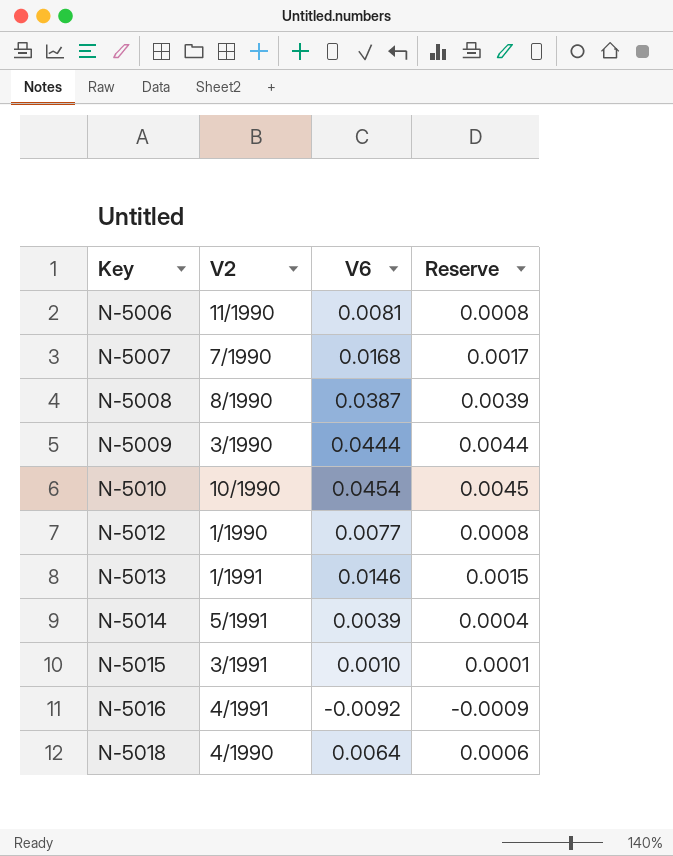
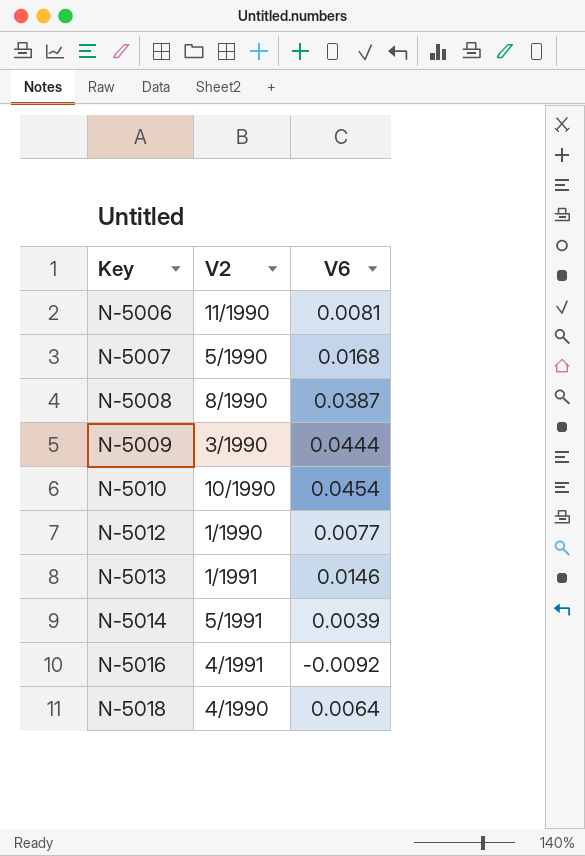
column Reserve | formula: [V6] * 0.1 -> none
row N-5015: 3/1991 | 0.0010 | 0.0001 -> none
N-5007 | V2: 7/1990 -> 5/1990

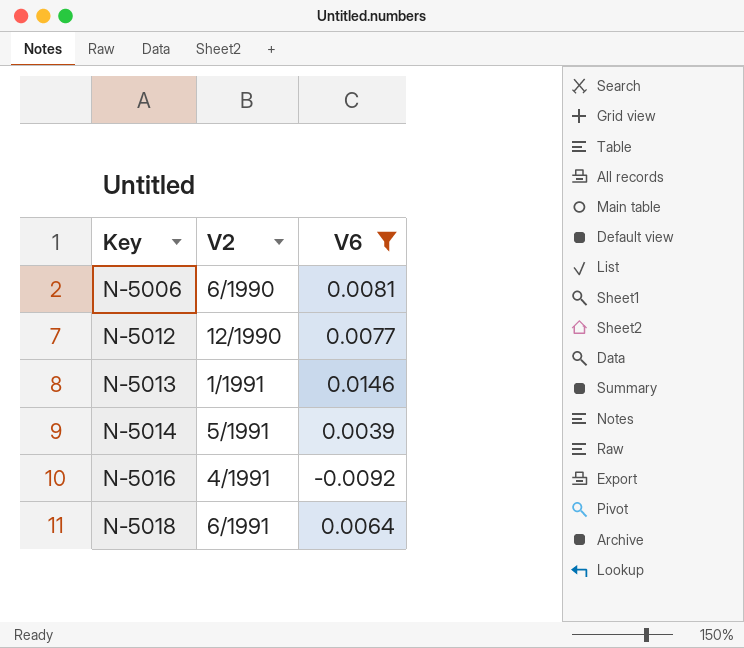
filter: none -> V6 <= 0.0146
N-5006 | V2: 11/1990 -> 6/1990
N-5012 | V2: 1/1990 -> 12/1990
N-5018 | V2: 4/1990 -> 6/1991

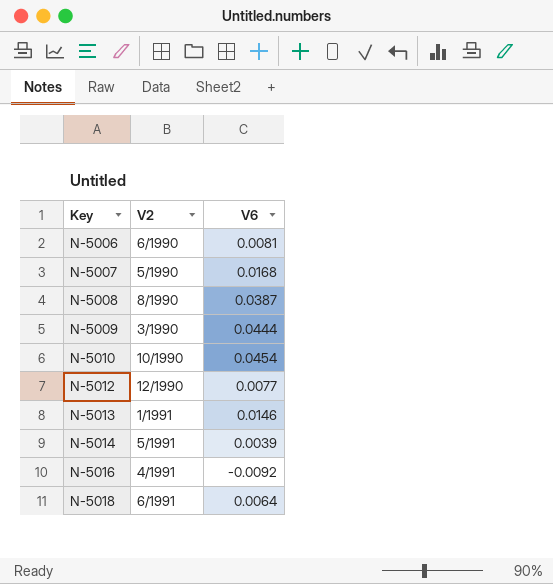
filter: V6 <= 0.0146 -> none

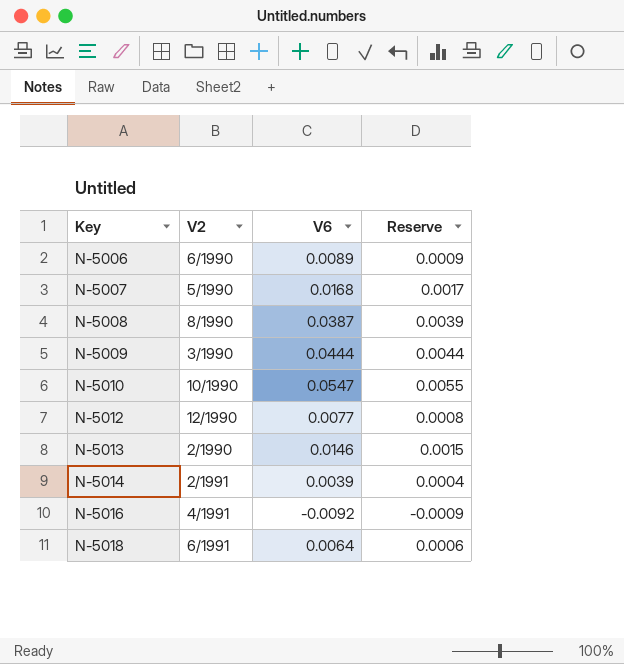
column Reserve | formula: none -> [V6] * 0.1
N-5006 | V6: 0.0081 -> 0.0089
N-5010 | V6: 0.0454 -> 0.0547
N-5013 | V2: 1/1991 -> 2/1990
N-5014 | V2: 5/1991 -> 2/1991

